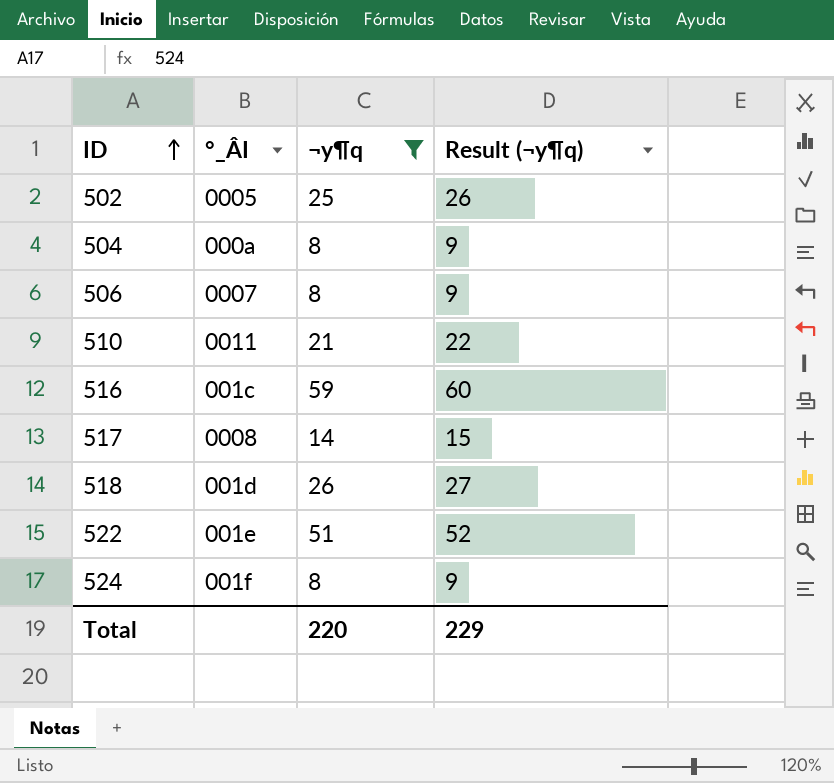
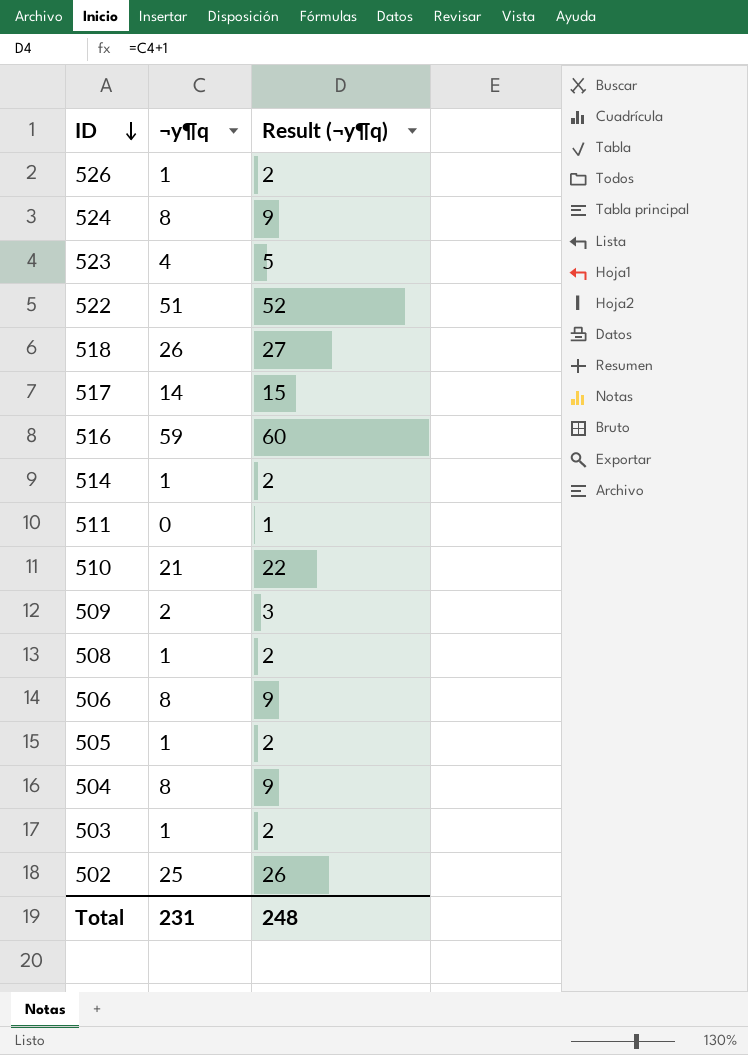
filter: ¬y¶q >= 8 -> none
row order: ID ascending -> ID descending
column °_ÂI | position: 2 -> none
Total | ¬y¶q: 220 -> 231
Total | Result (¬y¶q): 229 -> 248

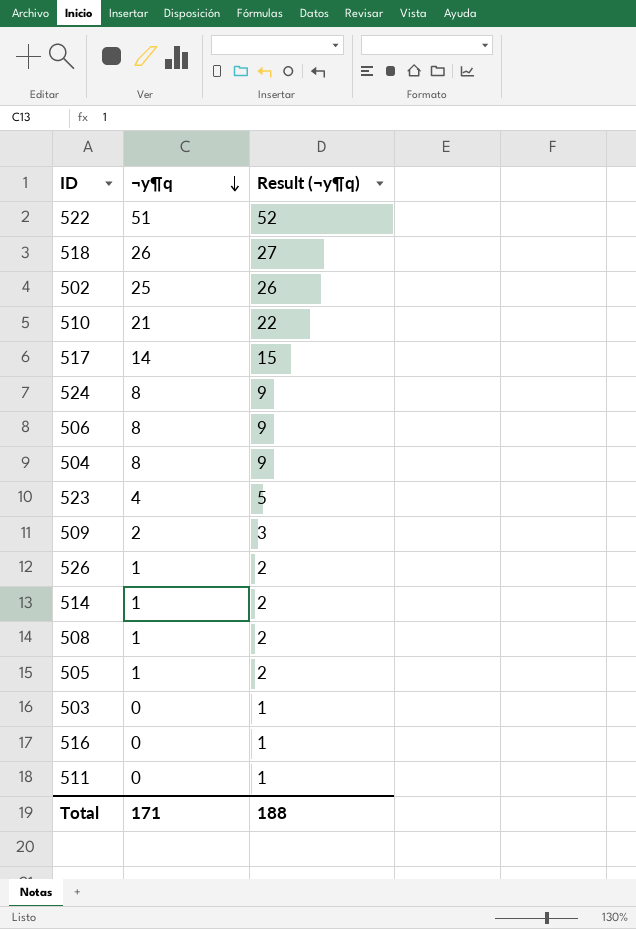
row order: ID descending -> ¬y¶q descending
503 | ¬y¶q: 1 -> 0
503 | Result (¬y¶q): 2 -> 1
516 | ¬y¶q: 59 -> 0
516 | Result (¬y¶q): 60 -> 1
Total | ¬y¶q: 231 -> 171
Total | Result (¬y¶q): 248 -> 188

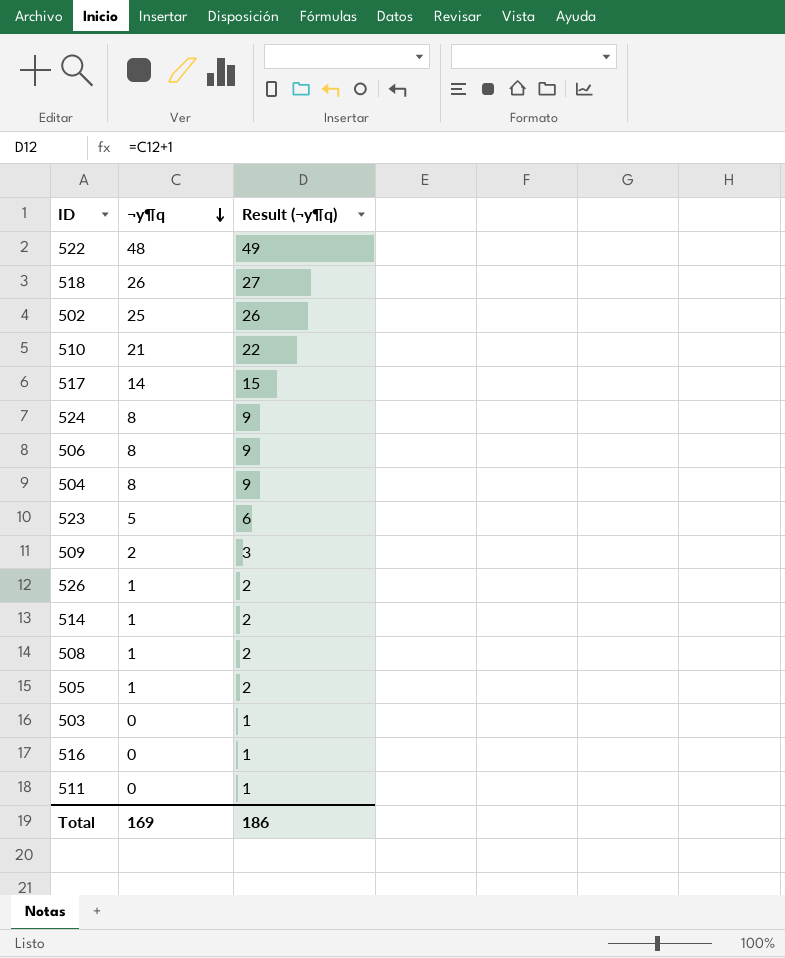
522 | ¬y¶q: 51 -> 48
522 | Result (¬y¶q): 52 -> 49
523 | ¬y¶q: 4 -> 5
523 | Result (¬y¶q): 5 -> 6
Total | ¬y¶q: 171 -> 169
Total | Result (¬y¶q): 188 -> 186

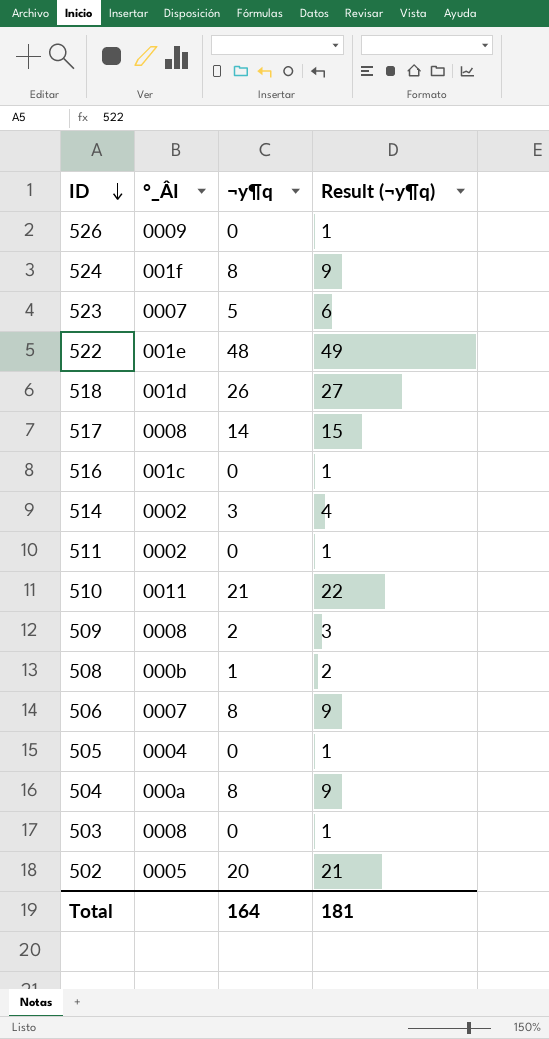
row order: ¬y¶q descending -> ID descending
column °_ÂI | position: none -> 2
526 | ¬y¶q: 1 -> 0
526 | Result (¬y¶q): 2 -> 1
514 | ¬y¶q: 1 -> 3
514 | Result (¬y¶q): 2 -> 4
505 | ¬y¶q: 1 -> 0
505 | Result (¬y¶q): 2 -> 1
502 | ¬y¶q: 25 -> 20
502 | Result (¬y¶q): 26 -> 21
Total | ¬y¶q: 169 -> 164
Total | Result (¬y¶q): 186 -> 181

